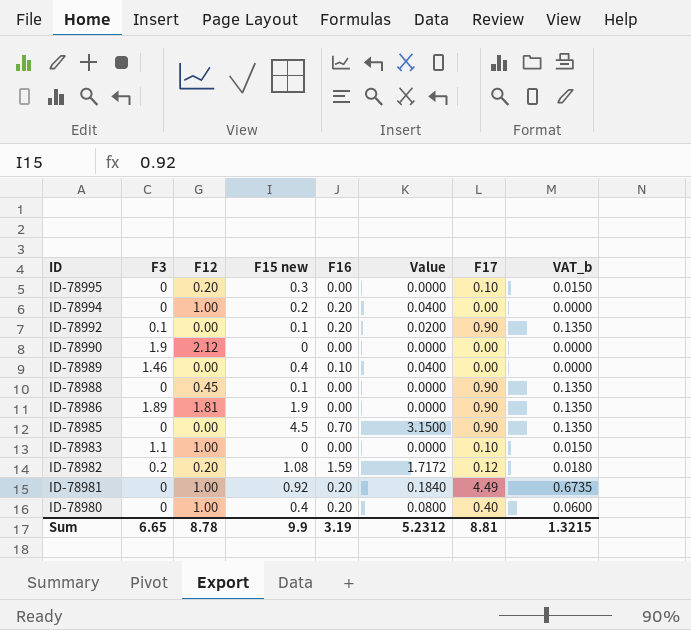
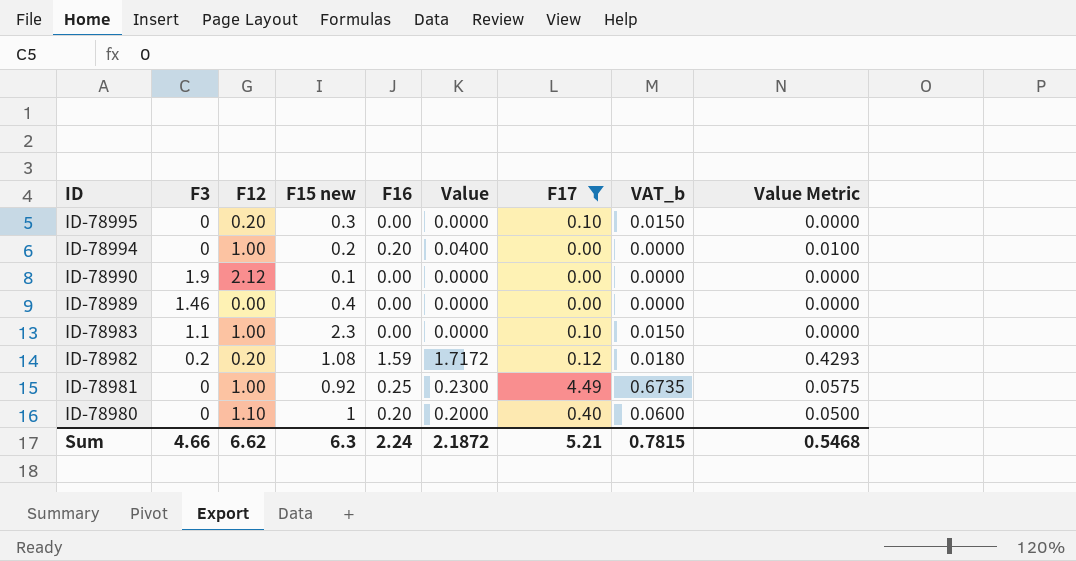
filter: none -> F17 != 0.90
column Value Metric | formula: none -> [Value] * 0.25
ID-78990 | F15 new: 0 -> 0.1
ID-78989 | F16: 0.10 -> 0.00
ID-78989 | Value: 0.0400 -> 0.0000
ID-78983 | F15 new: 0 -> 2.3
ID-78981 | F16: 0.20 -> 0.25
ID-78981 | Value: 0.1840 -> 0.2300
ID-78980 | F12: 1.00 -> 1.10
ID-78980 | F15 new: 0.4 -> 1
ID-78980 | Value: 0.0800 -> 0.2000
Sum | F3: 6.65 -> 4.66
Sum | F12: 8.78 -> 6.62
Sum | F15 new: 9.9 -> 6.3
Sum | F16: 3.19 -> 2.24
Sum | Value: 5.2312 -> 2.1872
Sum | F17: 8.81 -> 5.21
Sum | VAT_b: 1.3215 -> 0.7815

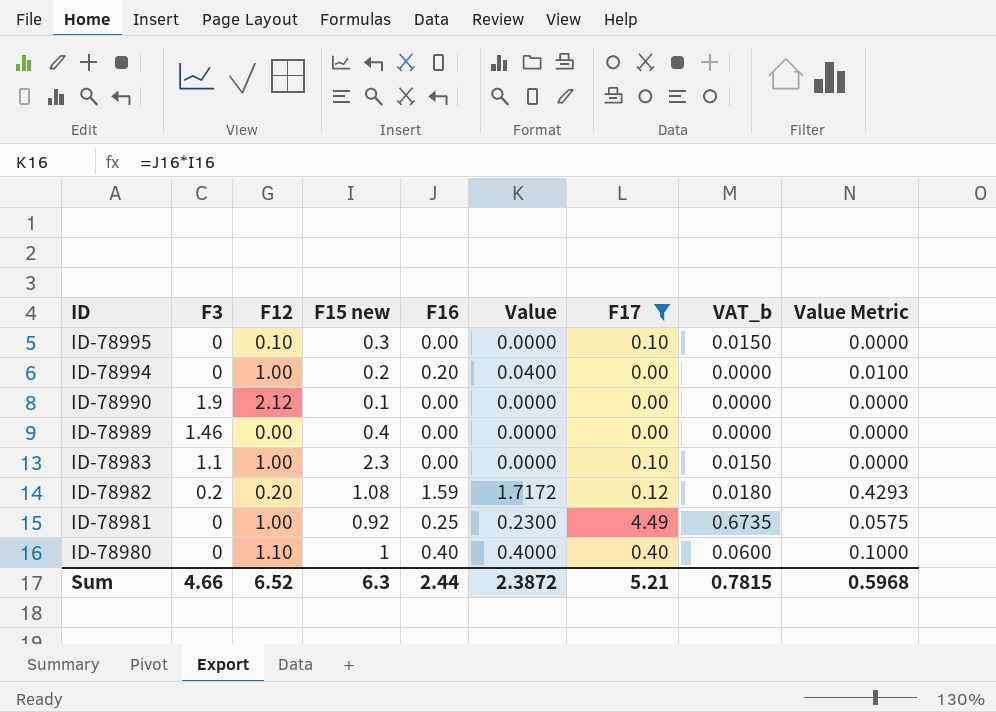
ID-78995 | F12: 0.20 -> 0.10
ID-78980 | F16: 0.20 -> 0.40
ID-78980 | Value: 0.2000 -> 0.4000
ID-78980 | Value Metric: 0.0500 -> 0.1000
Sum | F12: 6.62 -> 6.52
Sum | F16: 2.24 -> 2.44
Sum | Value: 2.1872 -> 2.3872
Sum | Value Metric: 0.5468 -> 0.5968

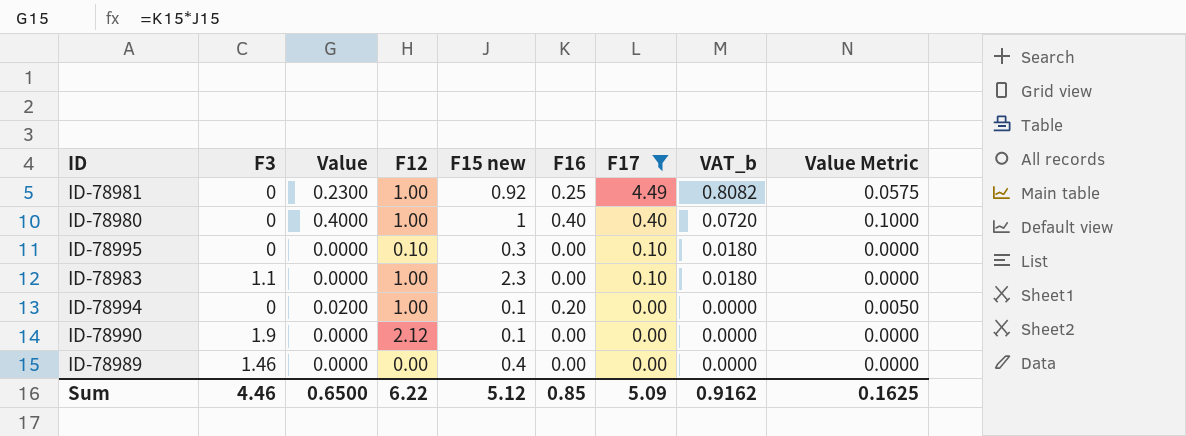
row order: ID descending -> F17 descending
column Value | position: 6 -> 3
column VAT_b | formula: [F17] * 0.15 -> [F17] * 0.18
row ID-78982: 0.2 | 0.20 | 1.08 | 1.59 | 1.7172 | 0.12 | 0.0180 | 0.4293 -> none
ID-78980 | F12: 1.10 -> 1.00
ID-78994 | Value: 0.0400 -> 0.0200
ID-78994 | F15 new: 0.2 -> 0.1
ID-78994 | Value Metric: 0.0100 -> 0.0050
Sum | F3: 4.66 -> 4.46
Sum | Value: 2.3872 -> 0.6500
Sum | F12: 6.52 -> 6.22
Sum | F15 new: 6.3 -> 5.12
Sum | F16: 2.44 -> 0.85
Sum | F17: 5.21 -> 5.09
Sum | VAT_b: 0.7815 -> 0.9162
Sum | Value Metric: 0.5968 -> 0.1625

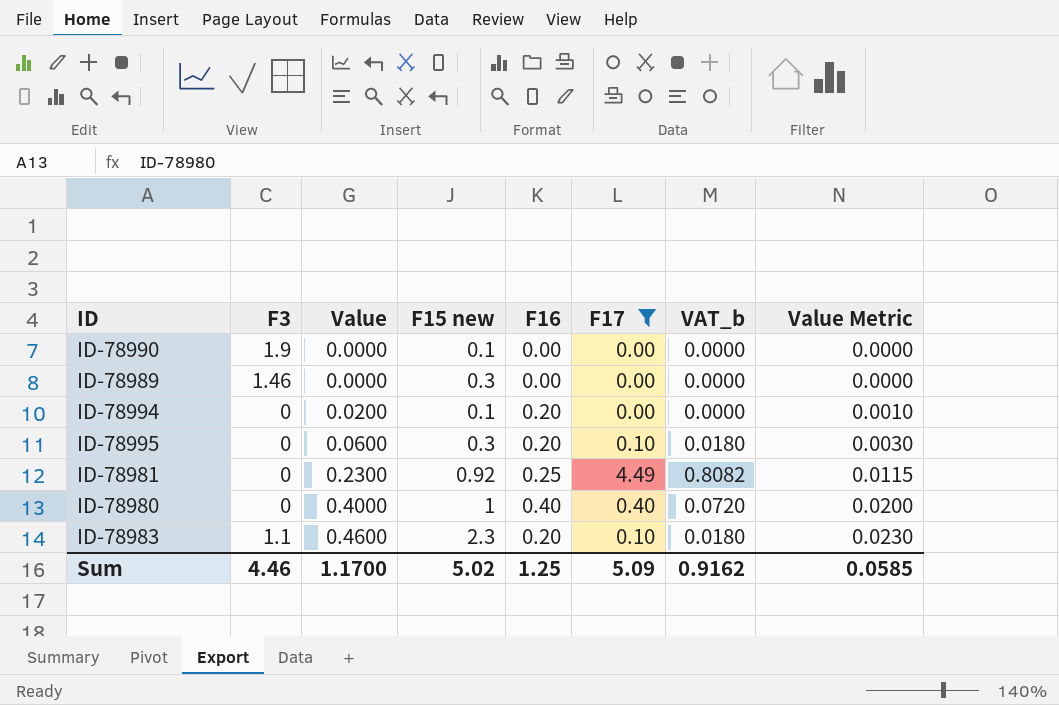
row order: F17 descending -> Value ascending
column F12 | position: 4 -> none
column Value Metric | formula: [Value] * 0.25 -> [Value] * 0.05
ID-78989 | F15 new: 0.4 -> 0.3
ID-78995 | Value: 0.0000 -> 0.0600
ID-78995 | F16: 0.00 -> 0.20
ID-78983 | Value: 0.0000 -> 0.4600
ID-78983 | F16: 0.00 -> 0.20
Sum | Value: 0.6500 -> 1.1700
Sum | F15 new: 5.12 -> 5.02
Sum | F16: 0.85 -> 1.25
Sum | Value Metric: 0.1625 -> 0.0585

